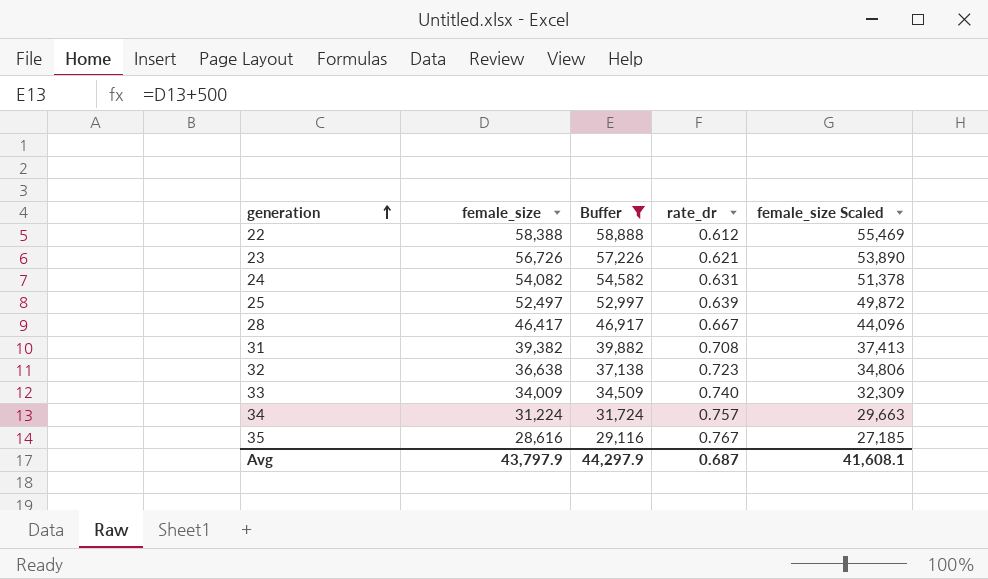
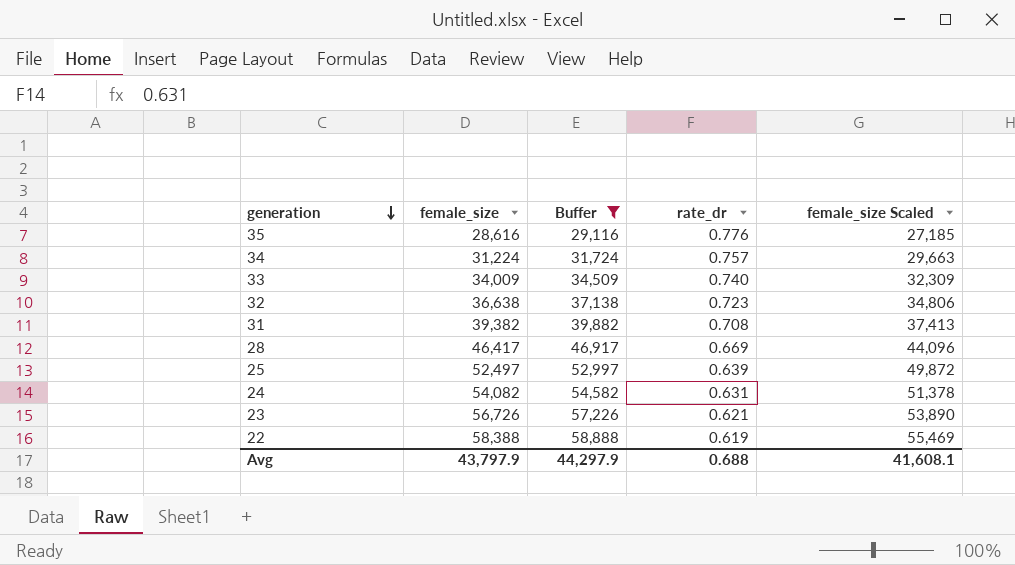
row order: generation ascending -> generation descending
35 | rate_dr: 0.767 -> 0.776
28 | rate_dr: 0.667 -> 0.669
22 | rate_dr: 0.612 -> 0.619
Avg | rate_dr: 0.687 -> 0.688

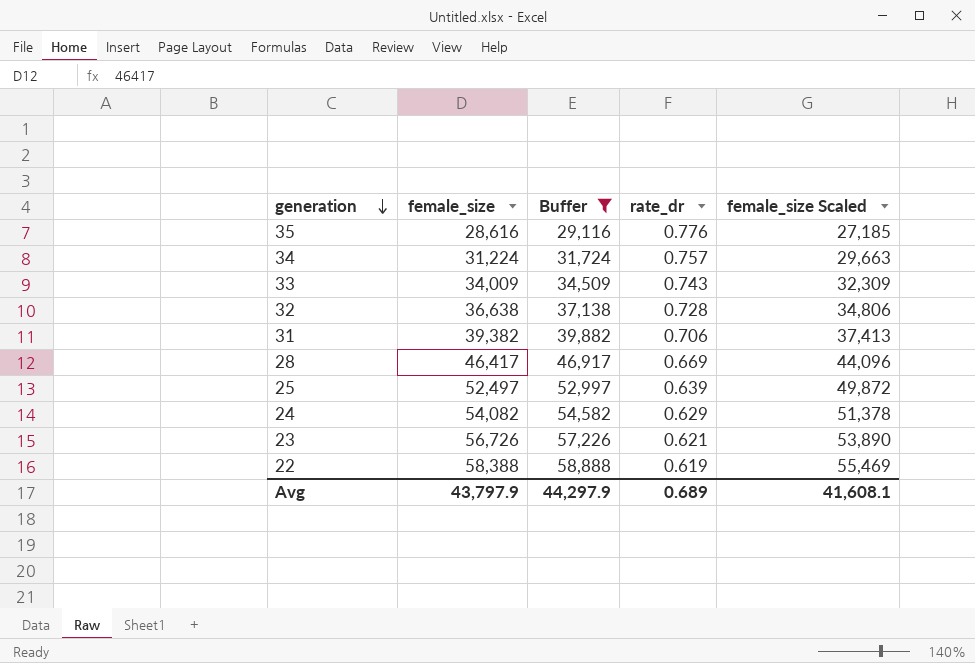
33 | rate_dr: 0.740 -> 0.743
32 | rate_dr: 0.723 -> 0.728
31 | rate_dr: 0.708 -> 0.706
24 | rate_dr: 0.631 -> 0.629
Avg | rate_dr: 0.688 -> 0.689

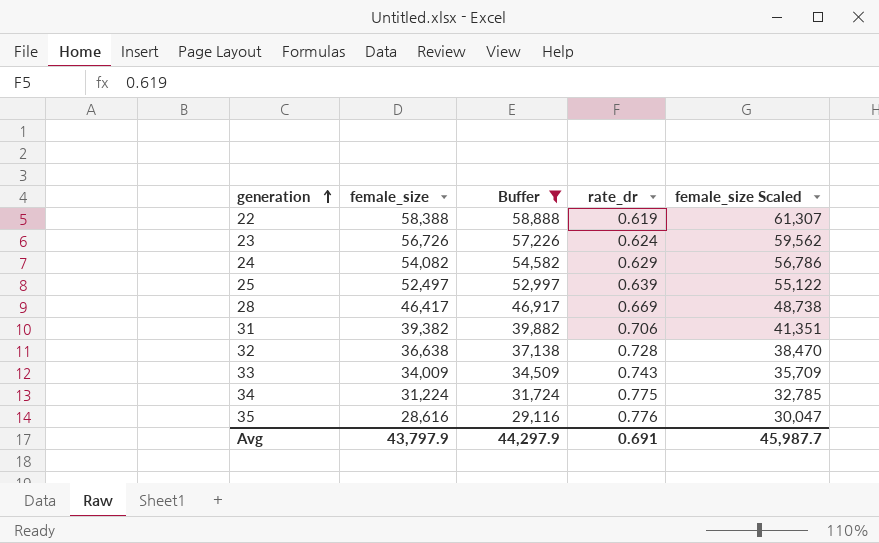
row order: generation descending -> generation ascending
column female_size Scaled | formula: [female_size] * 0.95 -> [female_size] * 1.05
23 | rate_dr: 0.621 -> 0.624
34 | rate_dr: 0.757 -> 0.775
Avg | rate_dr: 0.689 -> 0.691
Avg | female_size Scaled: 41,608.1 -> 45,987.7

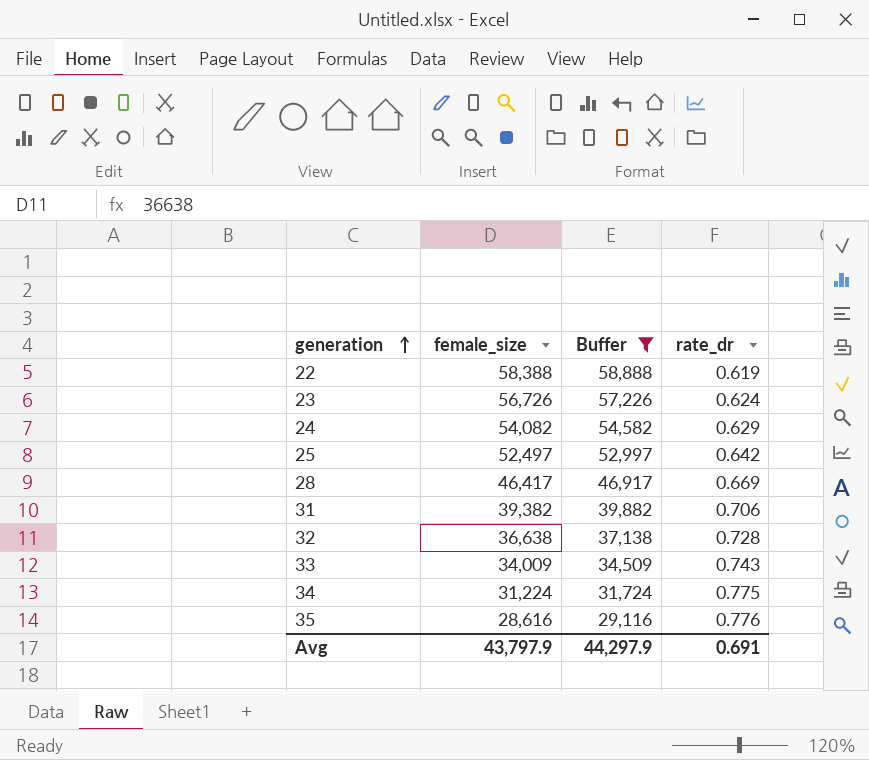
column female_size Scaled | formula: [female_size] * 1.05 -> none
25 | rate_dr: 0.639 -> 0.642

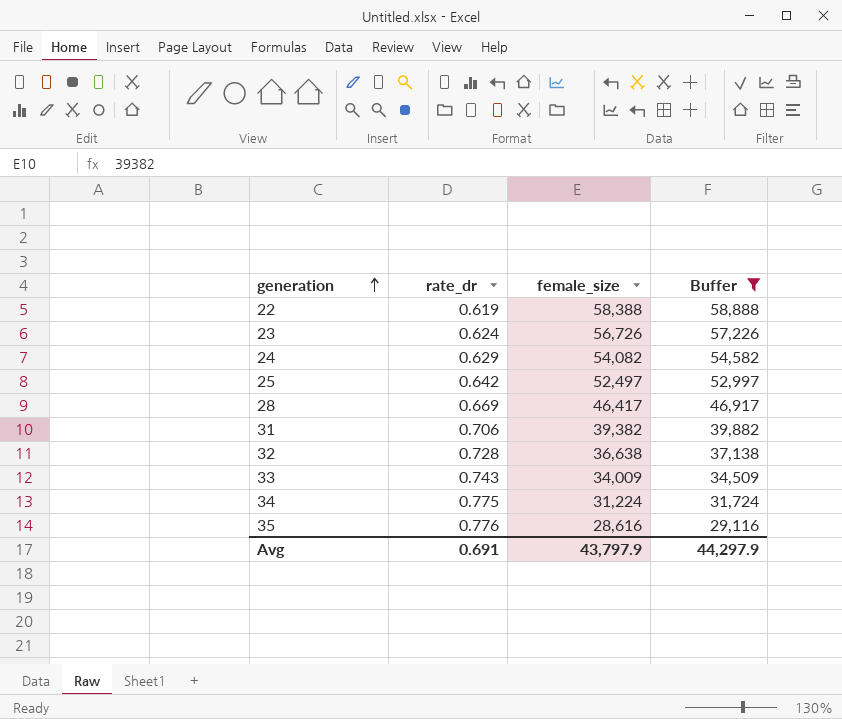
column rate_dr | position: 4 -> 2

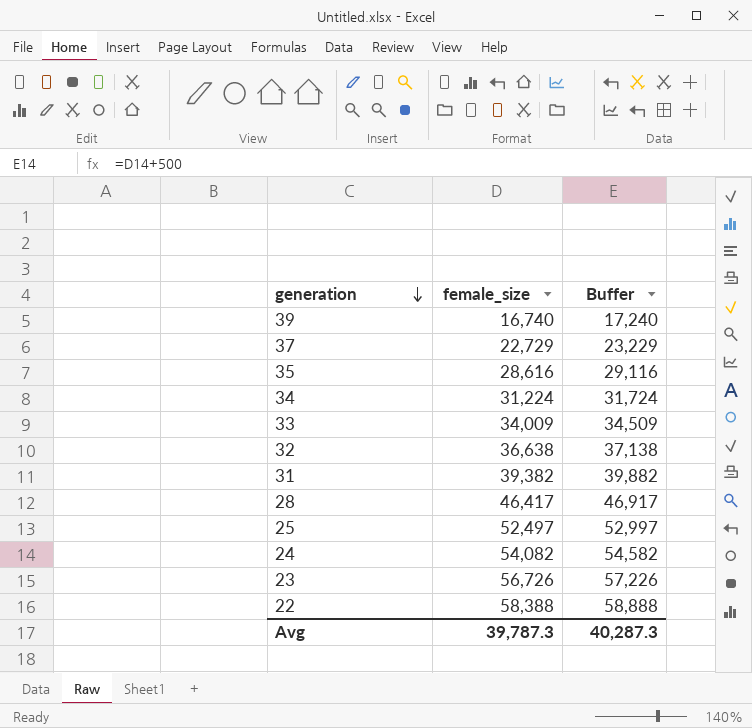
filter: Buffer >= 29,116 -> none
row order: generation ascending -> generation descending
column rate_dr | position: 2 -> none
Avg | female_size: 43,797.9 -> 39,787.3
Avg | Buffer: 44,297.9 -> 40,287.3

